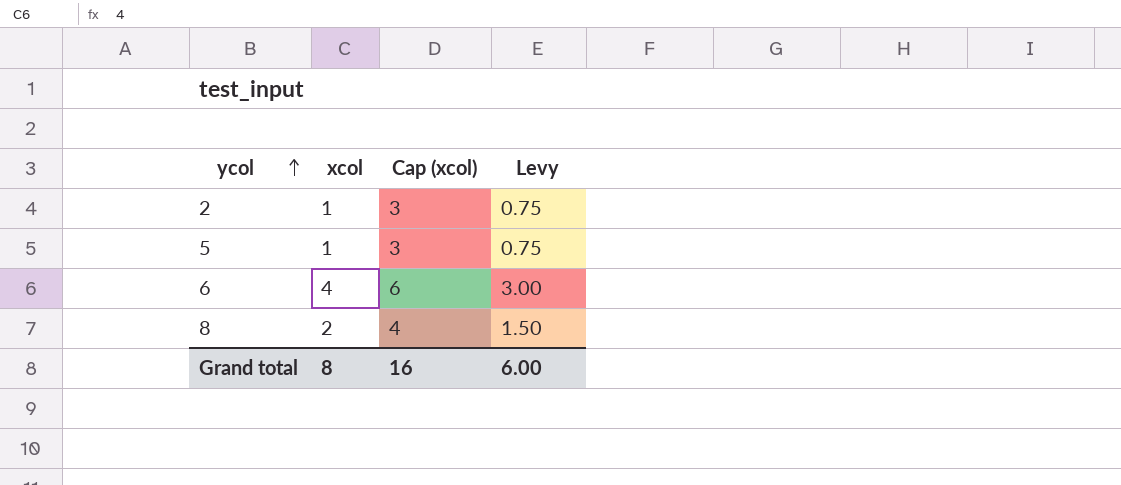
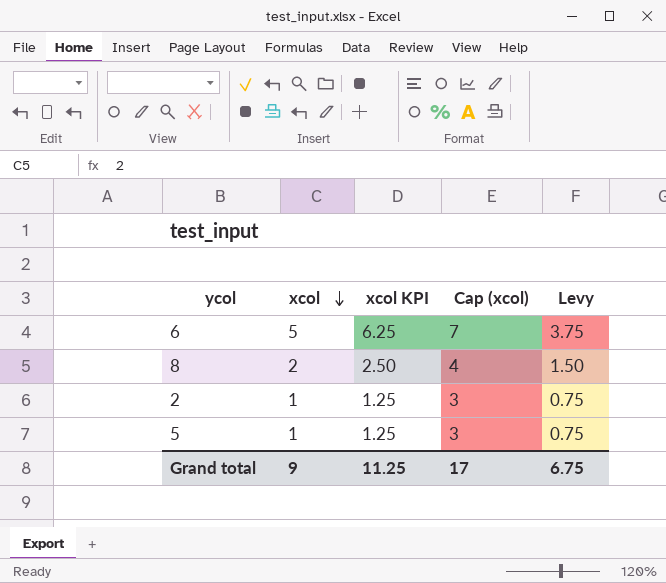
row order: ycol ascending -> xcol descending
column xcol KPI | formula: none -> [xcol] * 1.25
6 | xcol: 4 -> 5
6 | Cap (xcol): 6 -> 7
6 | Levy: 3.00 -> 3.75
Grand total | xcol: 8 -> 9
Grand total | Cap (xcol): 16 -> 17
Grand total | Levy: 6.00 -> 6.75

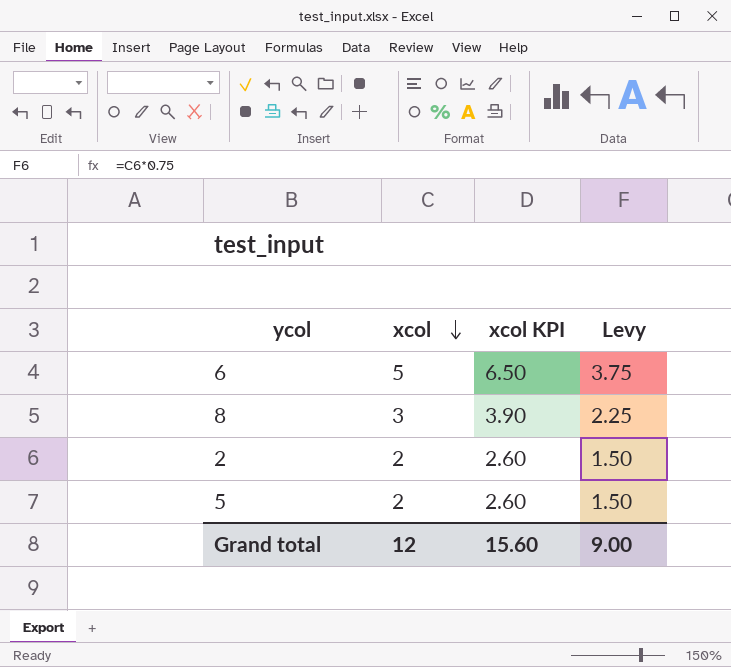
column Cap (xcol) | formula: [xcol] + 2 -> none
column xcol KPI | formula: [xcol] * 1.25 -> [xcol] * 1.3
8 | xcol: 2 -> 3
8 | Levy: 1.50 -> 2.25
2 | xcol: 1 -> 2
2 | Levy: 0.75 -> 1.50
5 | xcol: 1 -> 2
5 | Levy: 0.75 -> 1.50
Grand total | xcol: 9 -> 12
Grand total | xcol KPI: 11.25 -> 15.60
Grand total | Levy: 6.75 -> 9.00

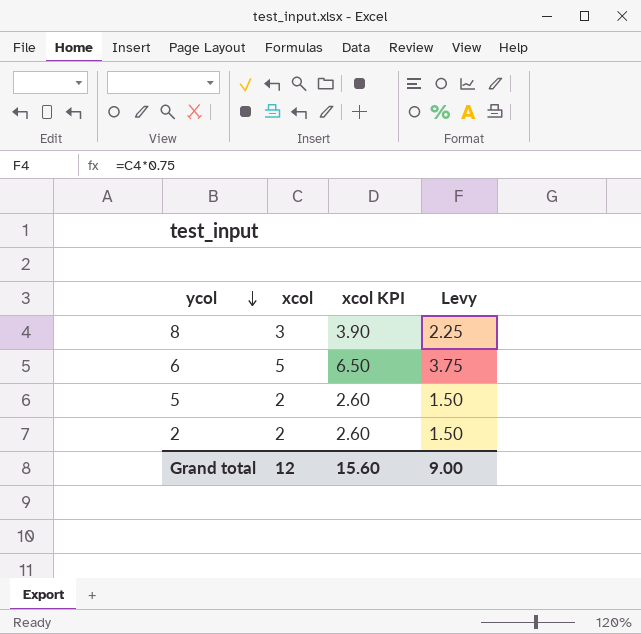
row order: xcol descending -> ycol descending

